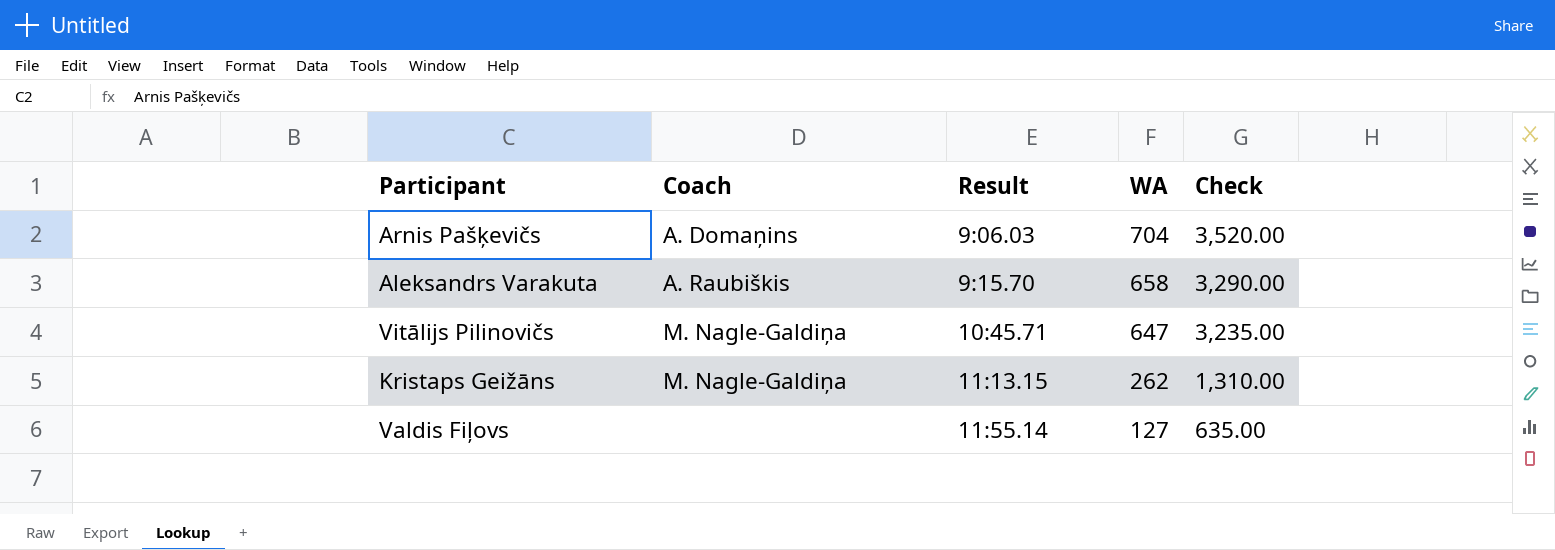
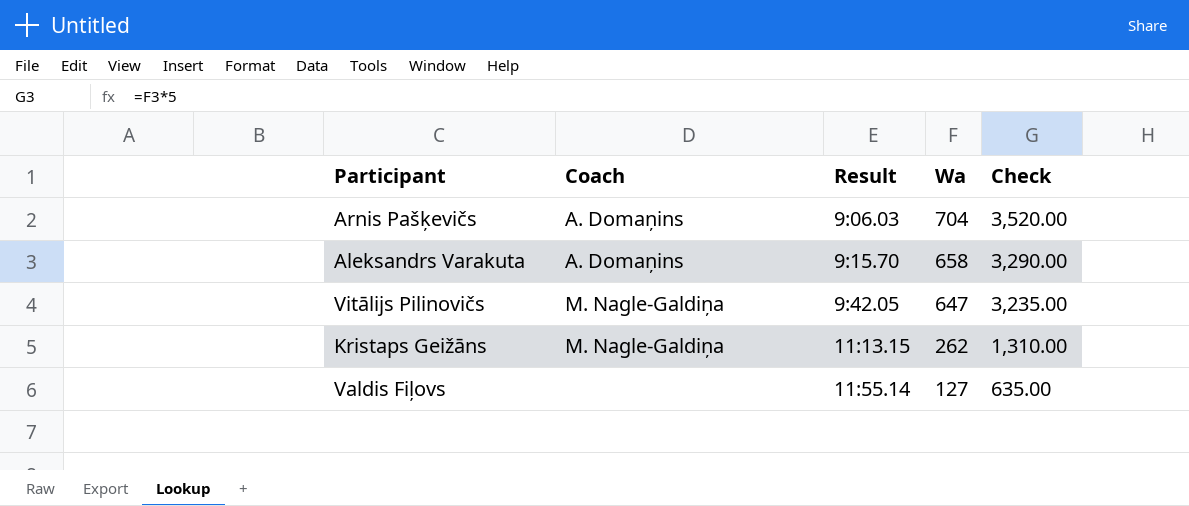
column name: WA -> Wa
Aleksandrs Varakuta | Coach: A. Raubiškis -> A. Domaņins
Vitālijs Pilinovičs | Result: 10:45.71 -> 9:42.05

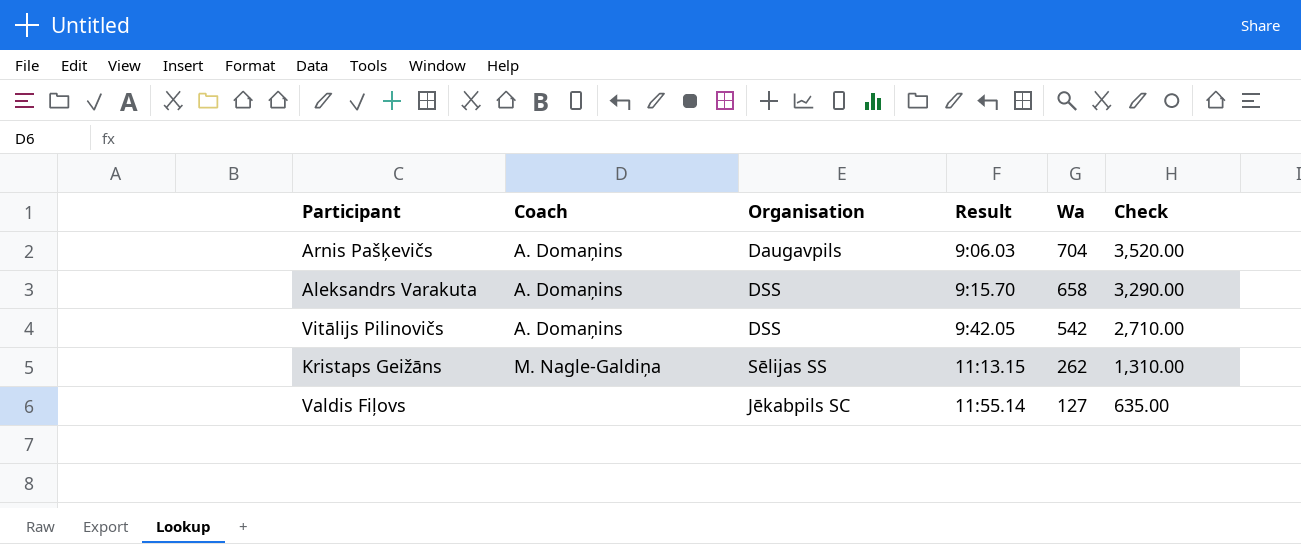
column Organisation | position: none -> 3
Vitālijs Pilinovičs | Coach: M. Nagle-Galdiņa -> A. Domaņins
Vitālijs Pilinovičs | Wa: 647 -> 542
Vitālijs Pilinovičs | Check: 3,235.00 -> 2,710.00

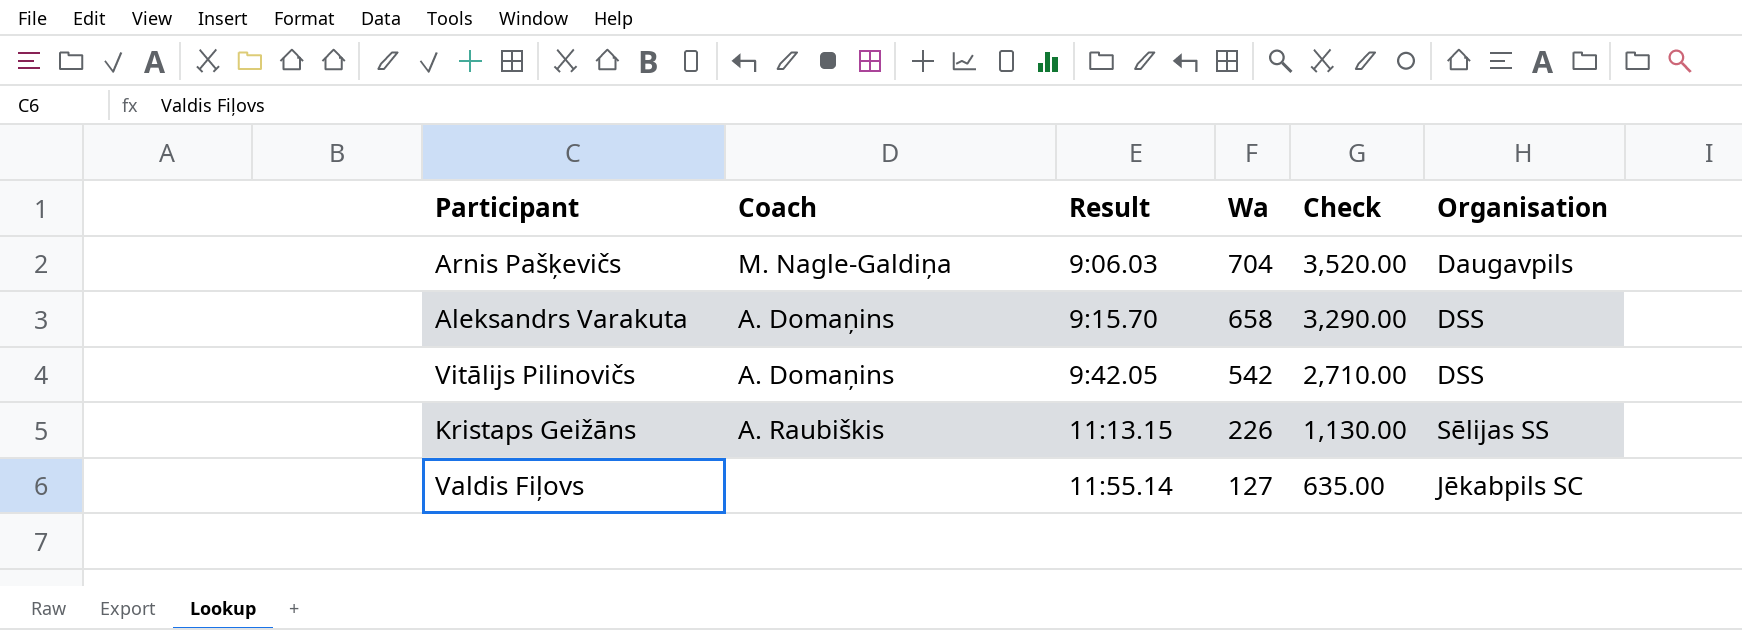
column Organisation | position: 3 -> 6
Arnis Pašķevičs | Coach: A. Domaņins -> M. Nagle-Galdiņa
Kristaps Geižāns | Coach: M. Nagle-Galdiņa -> A. Raubiškis
Kristaps Geižāns | Wa: 262 -> 226
Kristaps Geižāns | Check: 1,310.00 -> 1,130.00

